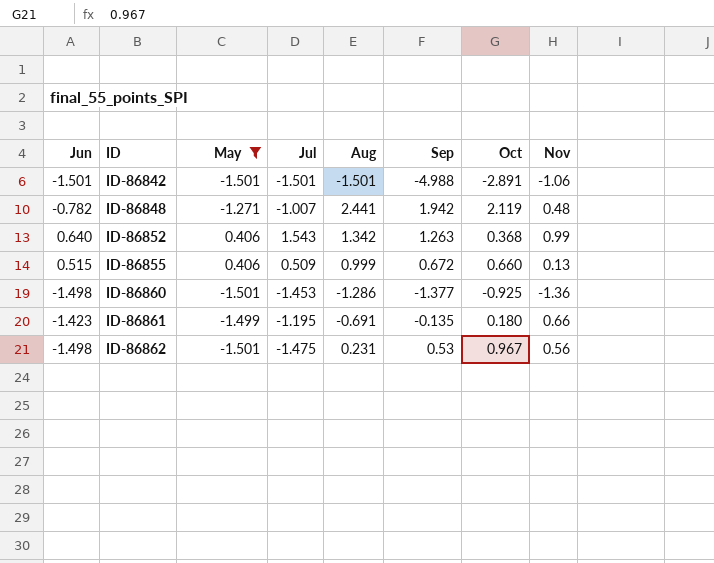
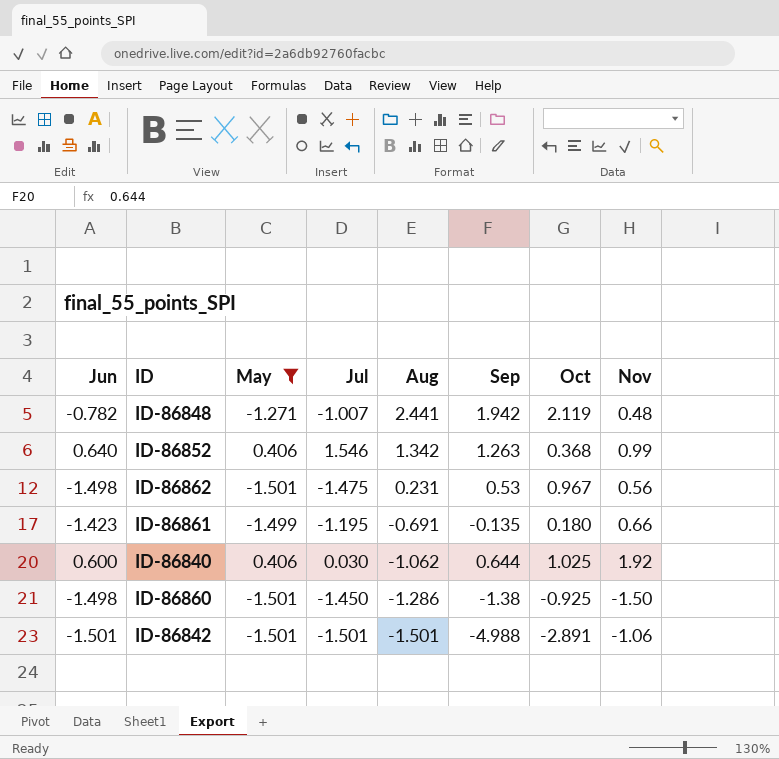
row order: ID ascending -> Aug descending
row ID-86855: 0.515 | 0.406 | 0.509 | 0.999 | 0.672 | 0.660 | 0.13 -> none
ID-86852 | Jul: 1.543 -> 1.546
row ID-86840: none -> 0.600 | 0.406 | 0.030 | -1.062 | 0.644 | 1.025 | 1.92
ID-86860 | Jul: -1.453 -> -1.450
ID-86860 | Sep: -1.377 -> -1.38
ID-86860 | Nov: -1.36 -> -1.50

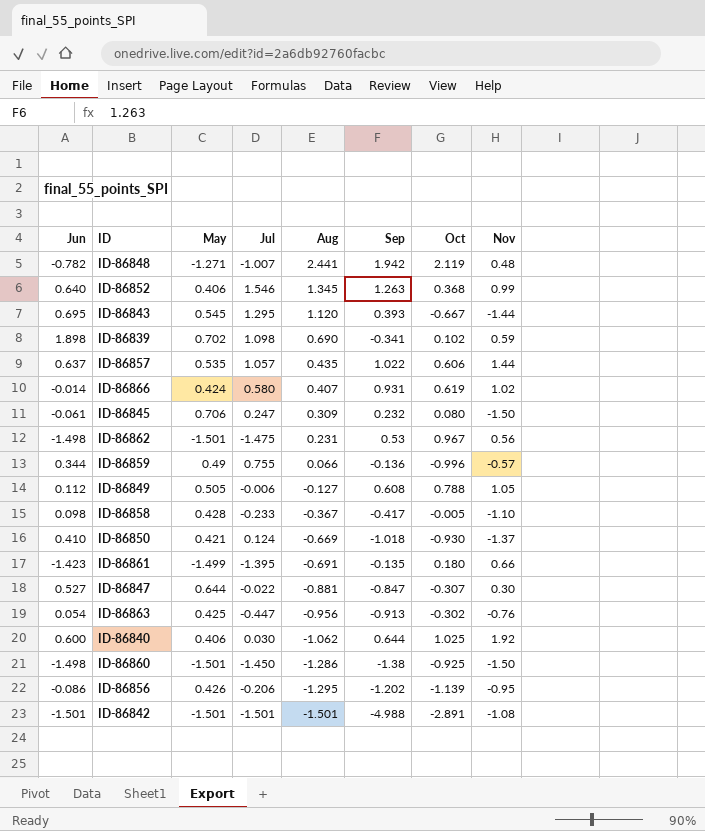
filter: May <= 0.406 -> none
ID-86852 | Aug: 1.342 -> 1.345
ID-86861 | Jul: -1.195 -> -1.395
ID-86842 | Nov: -1.06 -> -1.08

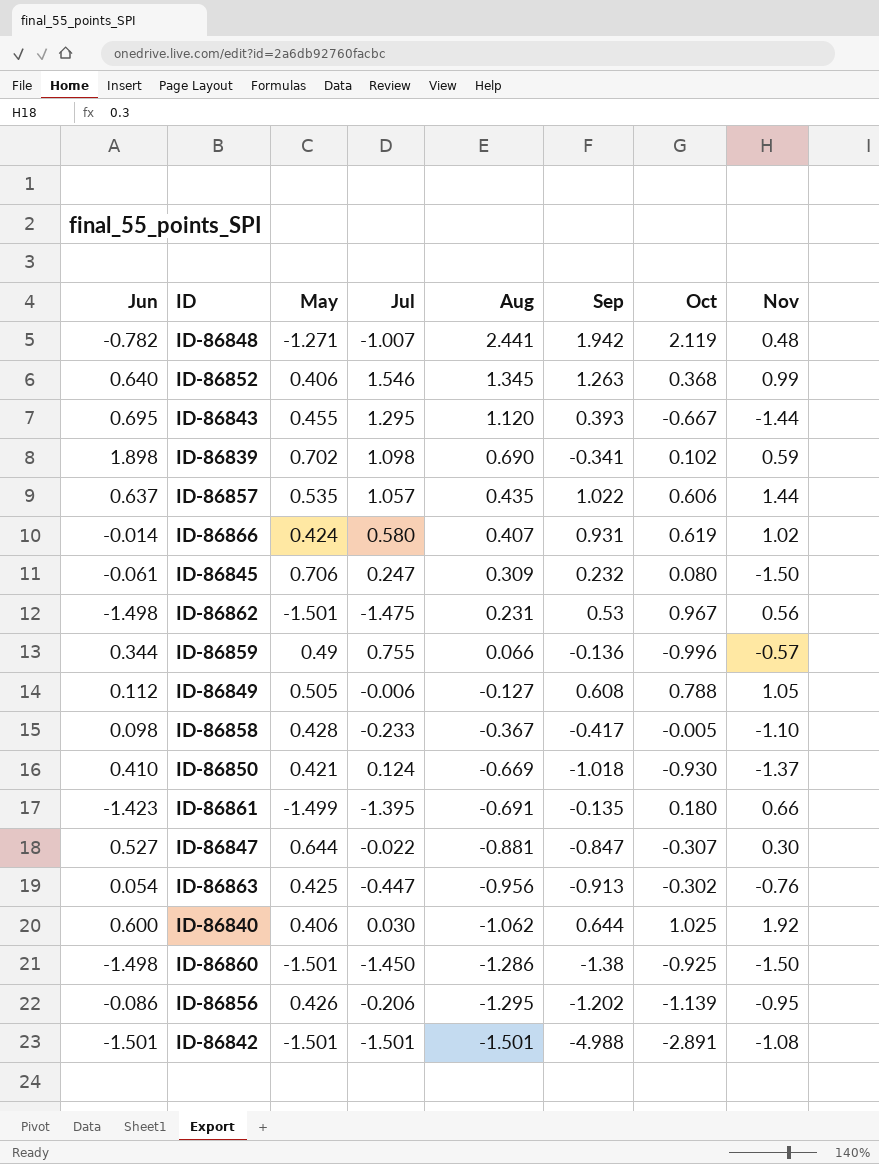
ID-86843 | May: 0.545 -> 0.455

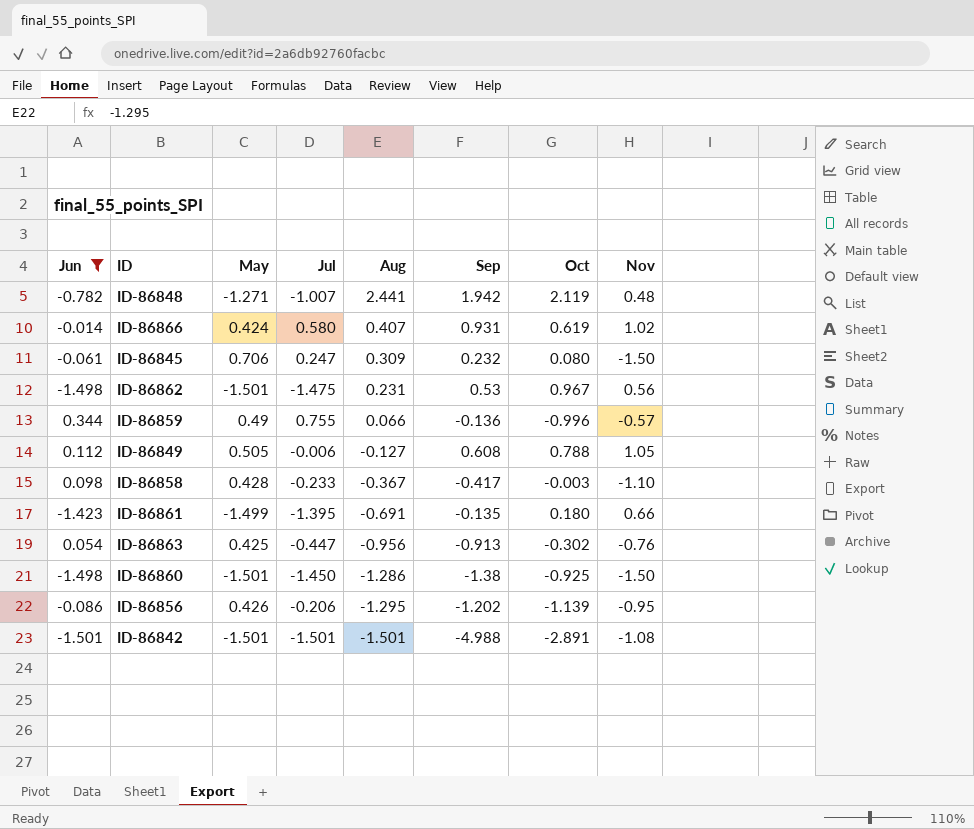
filter: none -> Jun <= 0.344
ID-86858 | Oct: -0.005 -> -0.003

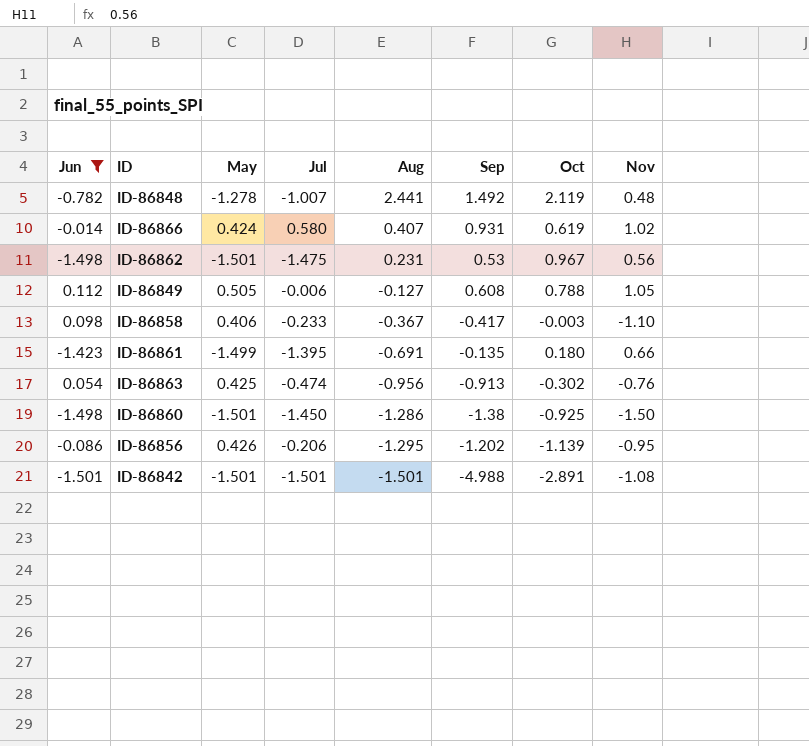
row ID-86845: -0.061 | 0.706 | 0.247 | 0.309 | 0.232 | 0.080 | -1.50 -> none
row ID-86859: 0.344 | 0.49 | 0.755 | 0.066 | -0.136 | -0.996 | -0.57 -> none
ID-86848 | May: -1.271 -> -1.278
ID-86848 | Sep: 1.942 -> 1.492
ID-86858 | May: 0.428 -> 0.406
ID-86863 | Jul: -0.447 -> -0.474

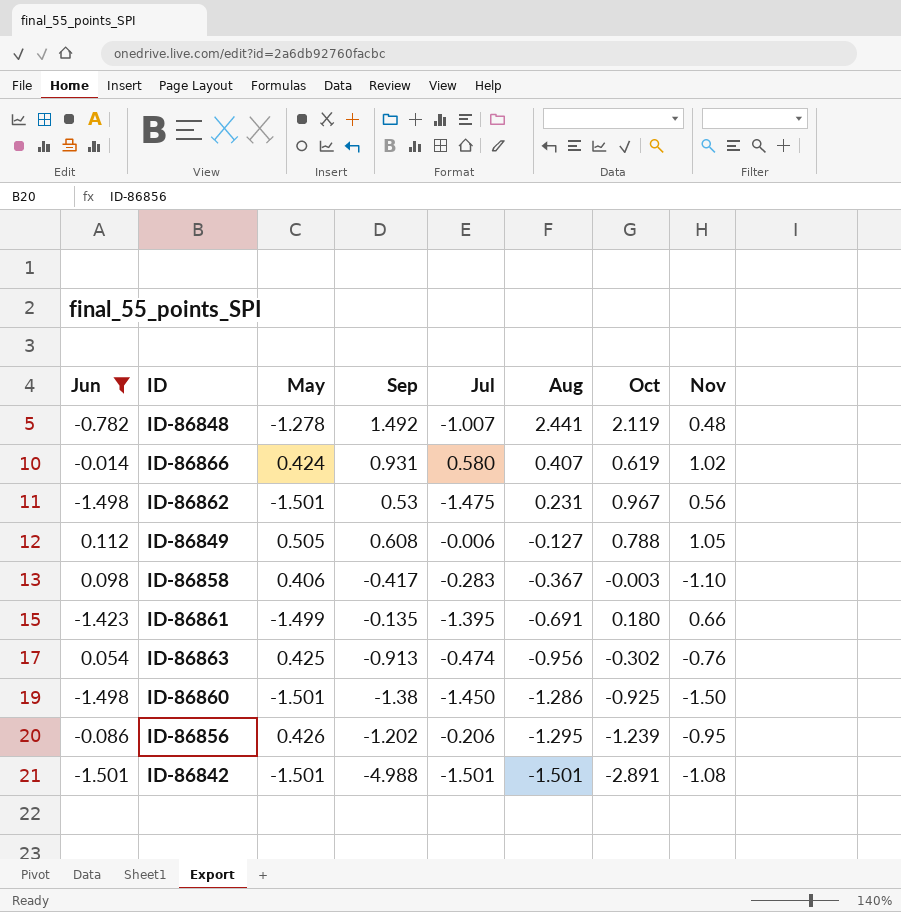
column Sep | position: 6 -> 4
ID-86858 | Jul: -0.233 -> -0.283
ID-86856 | Oct: -1.139 -> -1.239

